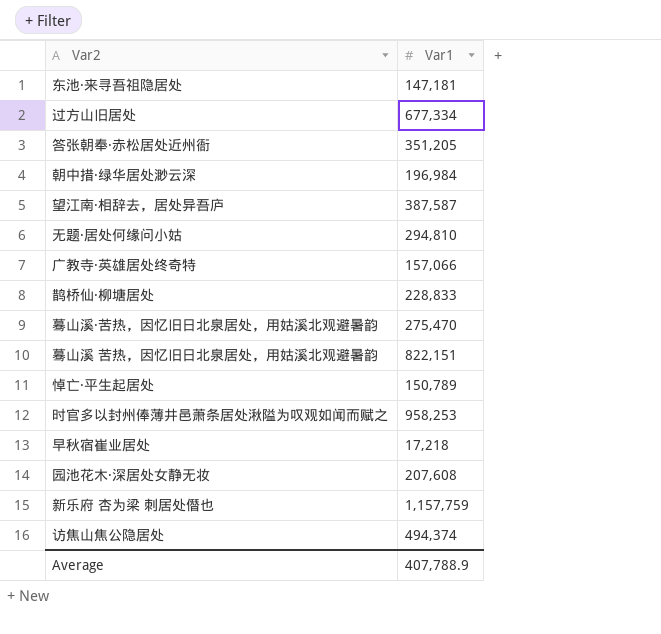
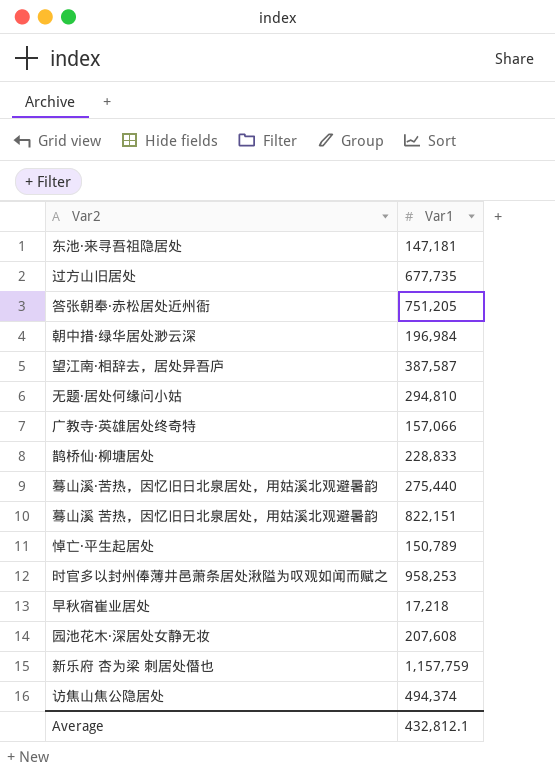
过方山旧居处 | Var1: 677,334 -> 677,735
答张朝奉·赤松居处近州衙 | Var1: 351,205 -> 751,205
蓦山溪·苦热，因忆旧日北泉居处，用姑溪北观避暑韵 | Var1: 275,470 -> 275,440
Average | Var1: 407,788.9 -> 432,812.1

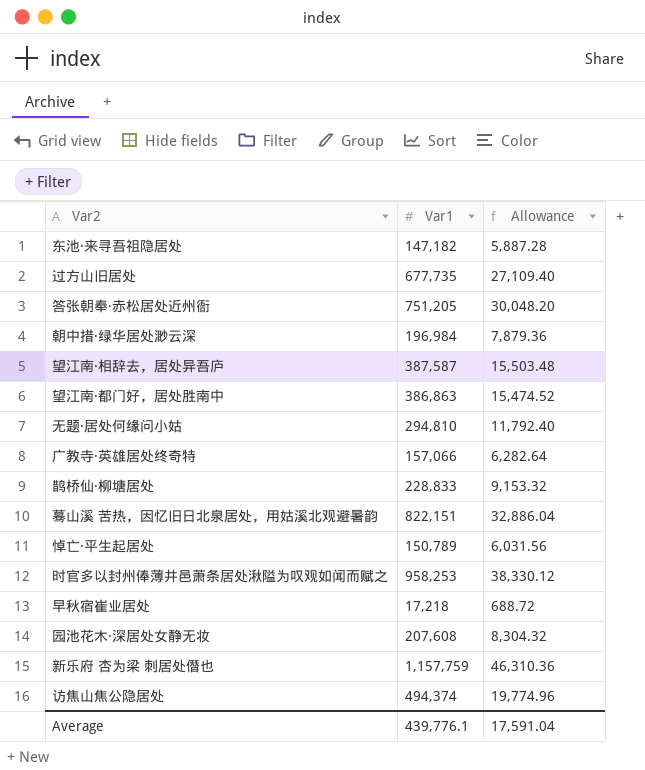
column Allowance | formula: none -> [Var1] * 0.04
row 蓦山溪·苦热，因忆旧日北泉居处，用姑溪北观避暑韵: 275,440 -> none
东池·来寻吾祖隐居处 | Var1: 147,181 -> 147,182
row 望江南·都门好，居处胜南中: none -> 386,863 | 15,474.52
Average | Var1: 432,812.1 -> 439,776.1

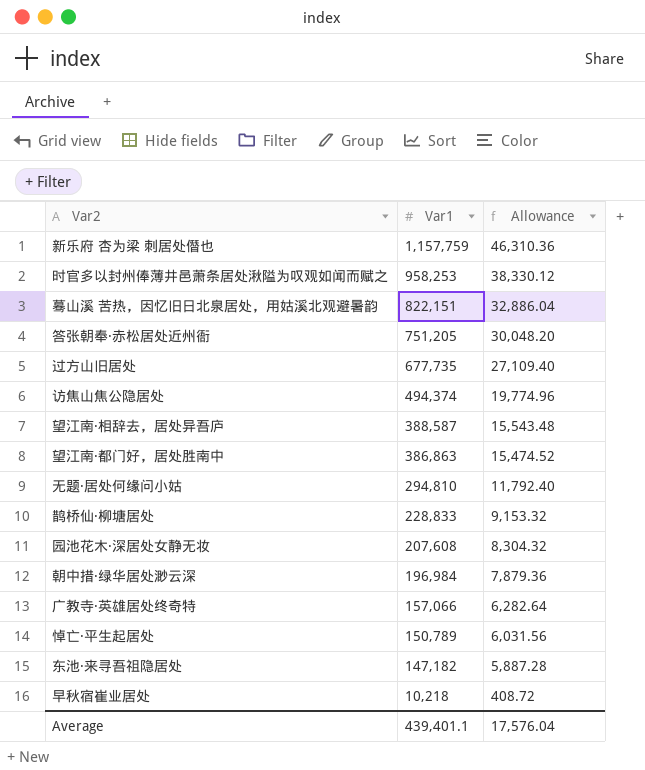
row order: none -> Var1 descending
望江南·相辞去，居处异吾庐 | Var1: 387,587 -> 388,587
望江南·相辞去，居处异吾庐 | Allowance: 15,503.48 -> 15,543.48
早秋宿崔业居处 | Var1: 17,218 -> 10,218
早秋宿崔业居处 | Allowance: 688.72 -> 408.72
Average | Var1: 439,776.1 -> 439,401.1
Average | Allowance: 17,591.04 -> 17,576.04

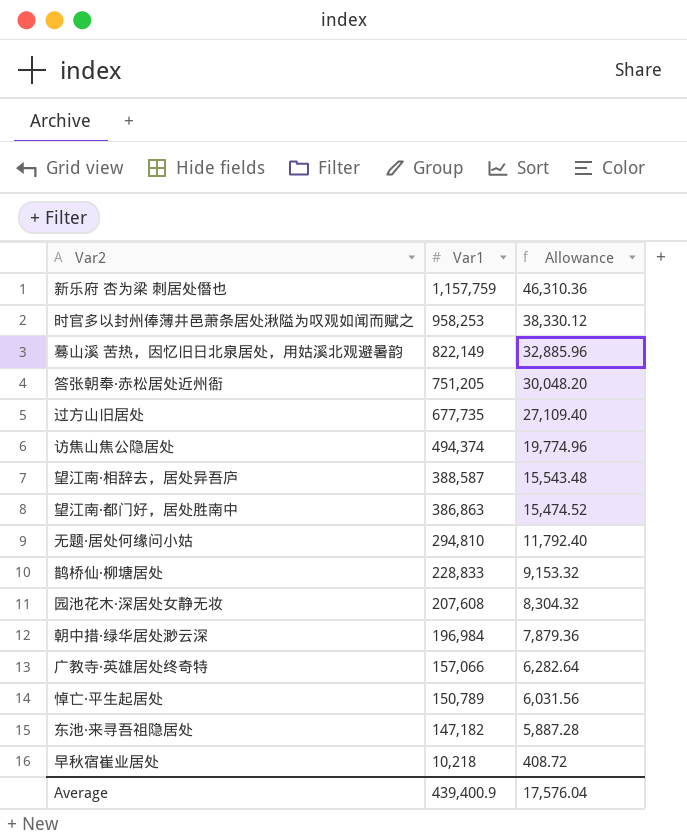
蓦山溪 苦热，因忆旧日北泉居处，用姑溪北观避暑韵 | Var1: 822,151 -> 822,149
蓦山溪 苦热，因忆旧日北泉居处，用姑溪北观避暑韵 | Allowance: 32,886.04 -> 32,885.96
Average | Var1: 439,401.1 -> 439,400.9

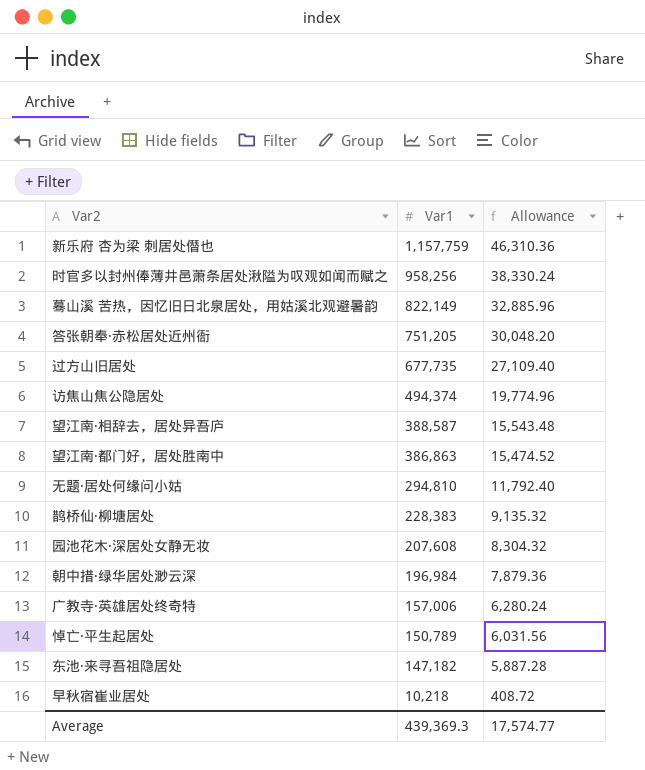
时官多以封州俸薄井邑萧条居处湫隘为叹观如闻而赋之 | Var1: 958,253 -> 958,256
时官多以封州俸薄井邑萧条居处湫隘为叹观如闻而赋之 | Allowance: 38,330.12 -> 38,330.24
鹊桥仙·柳塘居处 | Var1: 228,833 -> 228,383
鹊桥仙·柳塘居处 | Allowance: 9,153.32 -> 9,135.32
广教寺·英雄居处终奇特 | Var1: 157,066 -> 157,006
广教寺·英雄居处终奇特 | Allowance: 6,282.64 -> 6,280.24
Average | Var1: 439,400.9 -> 439,369.3
Average | Allowance: 17,576.04 -> 17,574.77

